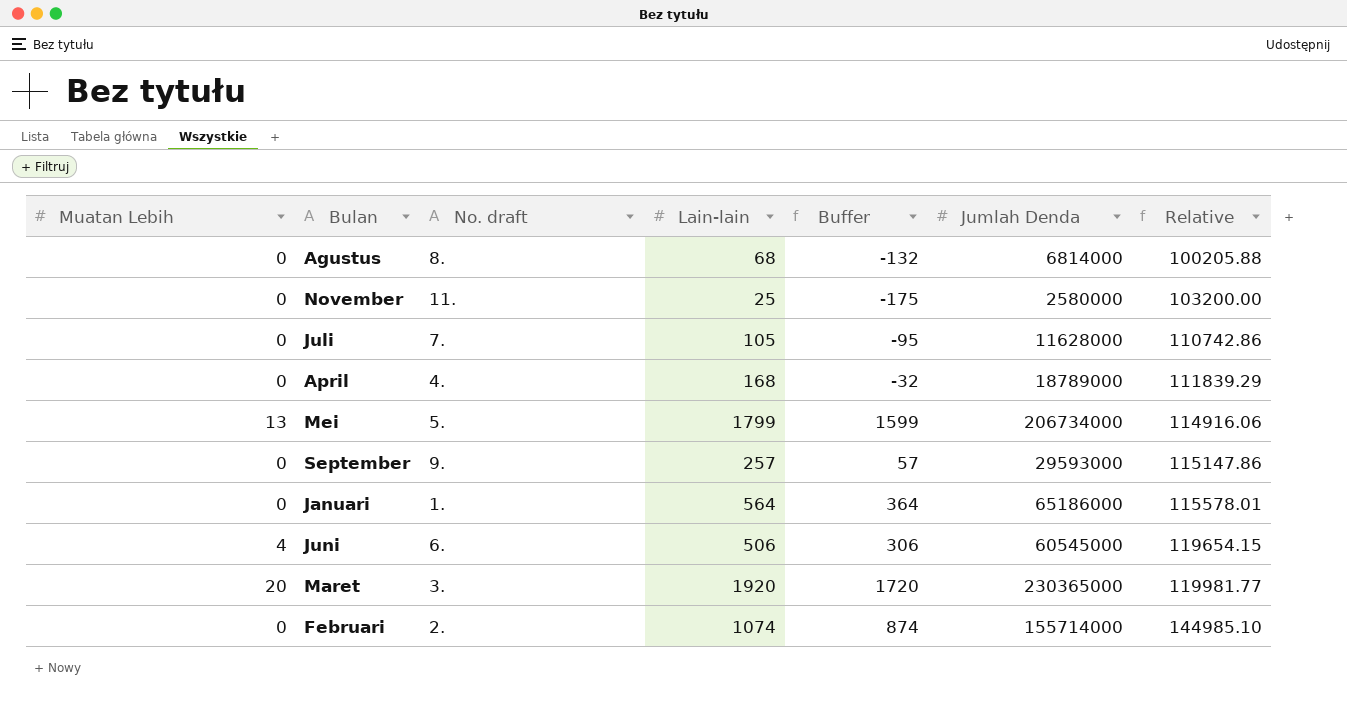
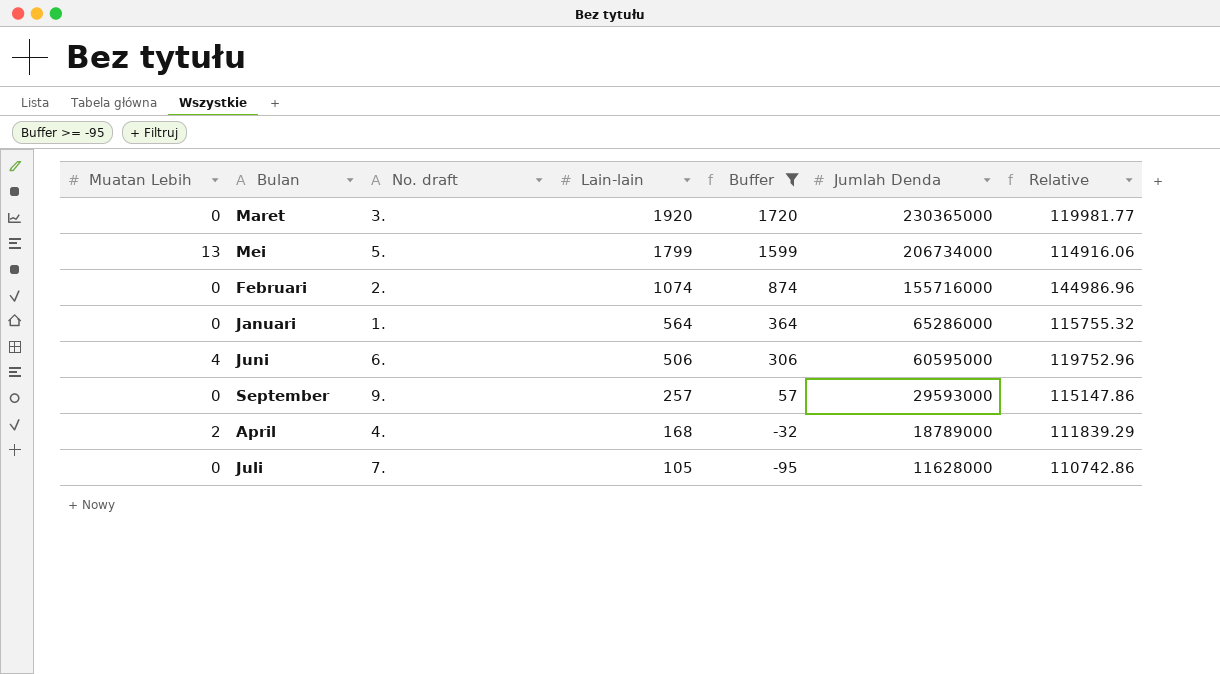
filter: none -> Buffer >= -95
row order: Relative ascending -> Lain-lain descending
Maret | Muatan Lebih: 20 -> 0
Februari | Jumlah Denda: 155714000 -> 155716000
Februari | Relative: 144985.10 -> 144986.96
Januari | Jumlah Denda: 65186000 -> 65286000
Januari | Relative: 115578.01 -> 115755.32
Juni | Jumlah Denda: 60545000 -> 60595000
Juni | Relative: 119654.15 -> 119752.96
April | Muatan Lebih: 0 -> 2

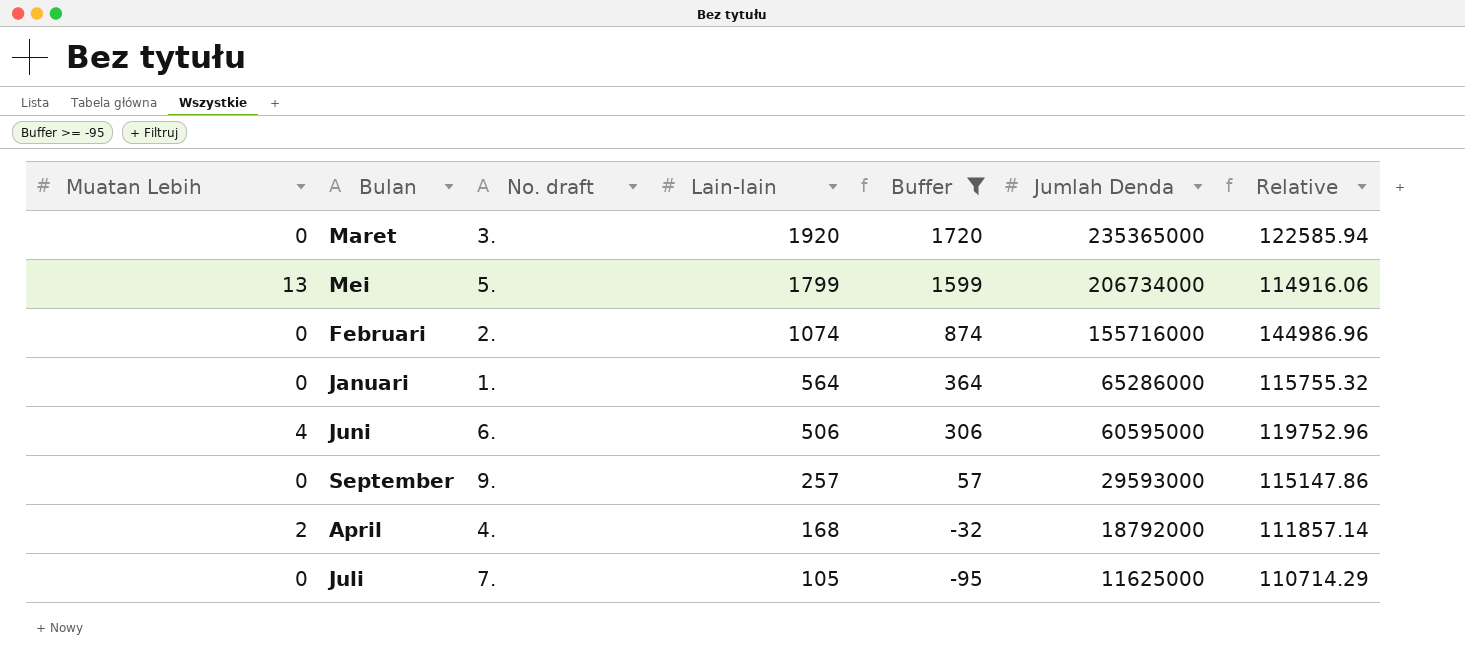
Maret | Jumlah Denda: 230365000 -> 235365000
Maret | Relative: 119981.77 -> 122585.94
April | Jumlah Denda: 18789000 -> 18792000
April | Relative: 111839.29 -> 111857.14
Juli | Jumlah Denda: 11628000 -> 11625000
Juli | Relative: 110742.86 -> 110714.29

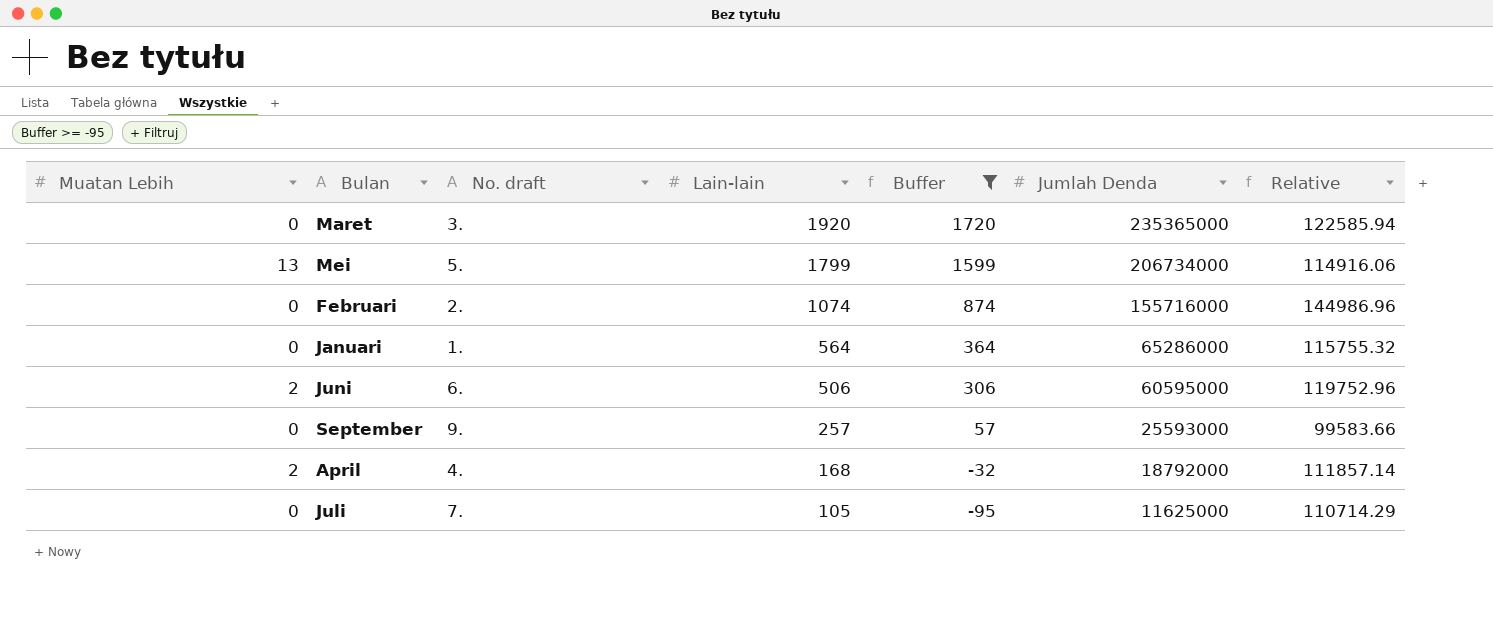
Juni | Muatan Lebih: 4 -> 2
September | Jumlah Denda: 29593000 -> 25593000
September | Relative: 115147.86 -> 99583.66

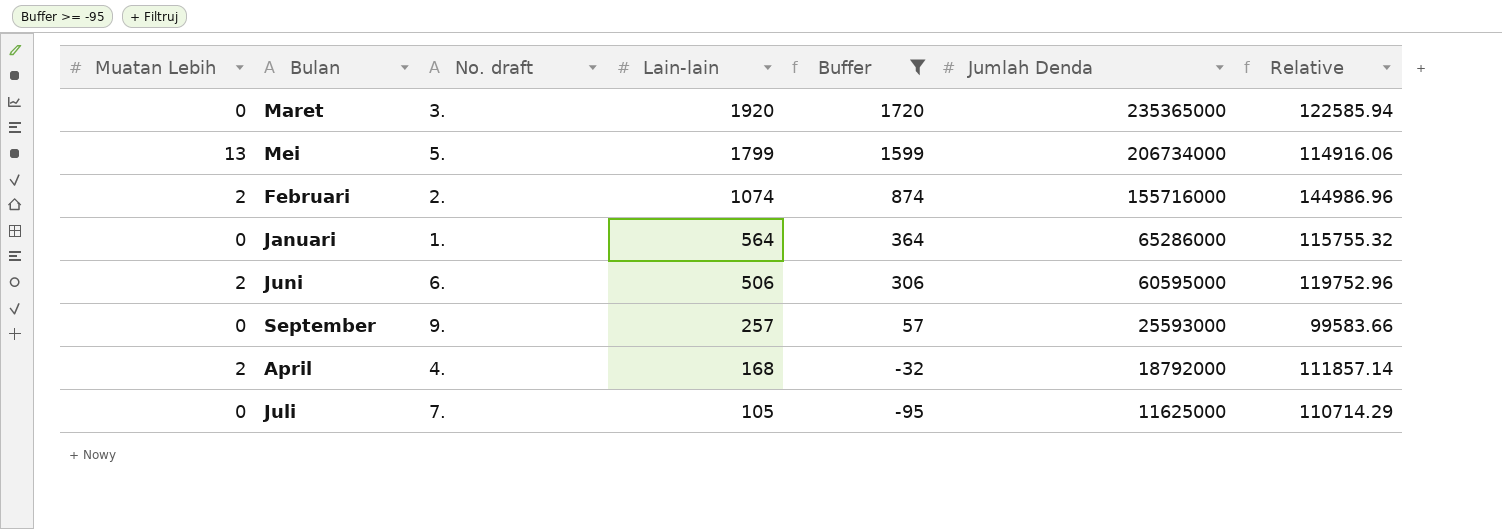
Februari | Muatan Lebih: 0 -> 2

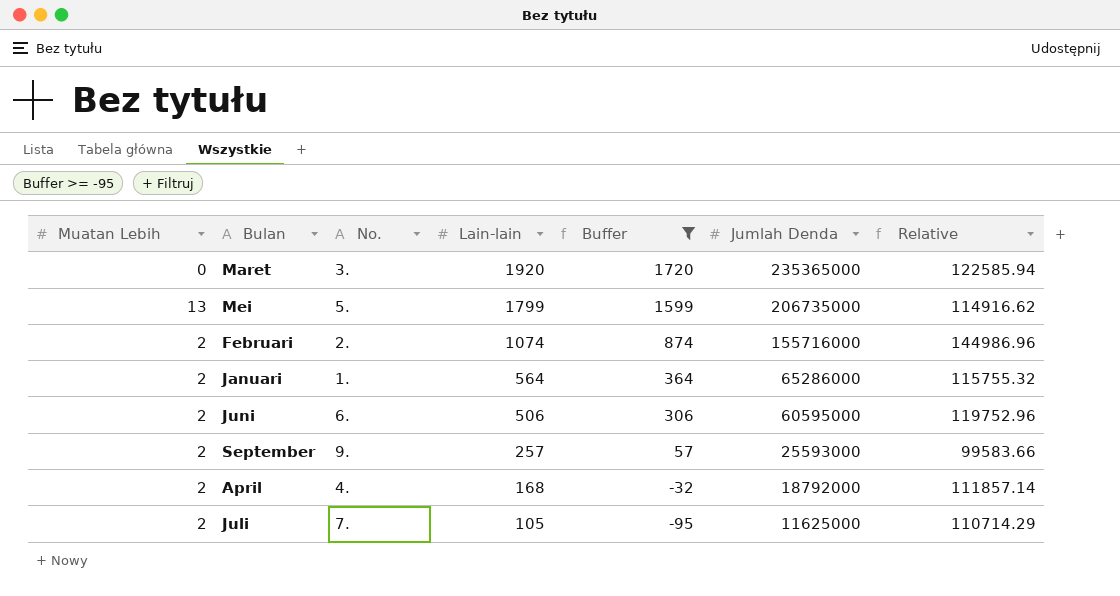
column name: No. draft -> No.
Mei | Jumlah Denda: 206734000 -> 206735000
Mei | Relative: 114916.06 -> 114916.62
Januari | Muatan Lebih: 0 -> 2
September | Muatan Lebih: 0 -> 2
Juli | Muatan Lebih: 0 -> 2

